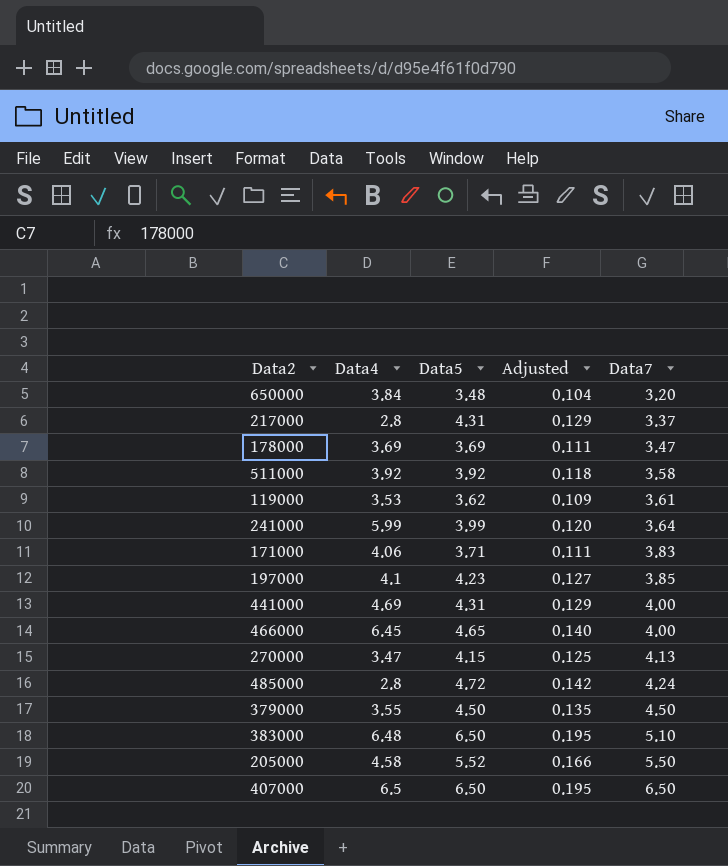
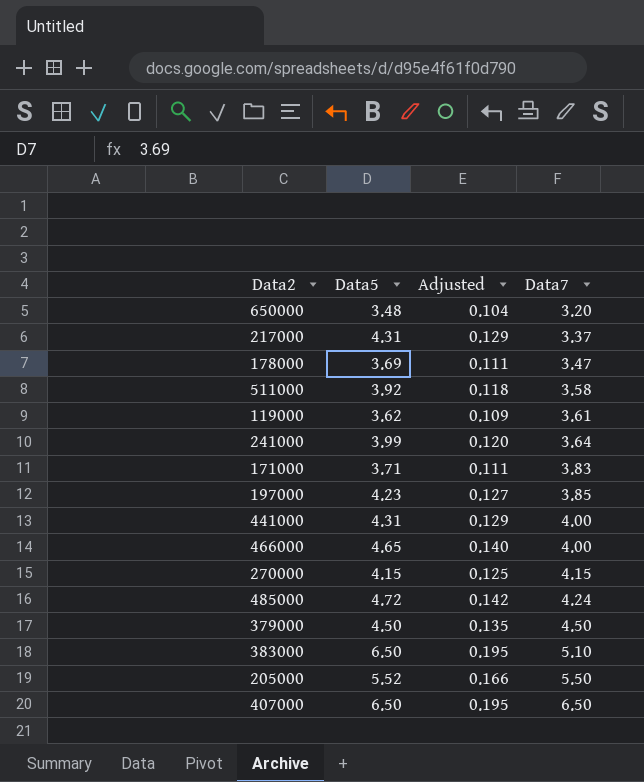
column Data4 | position: 2 -> none
270000 | Data7: 4.13 -> 4.15

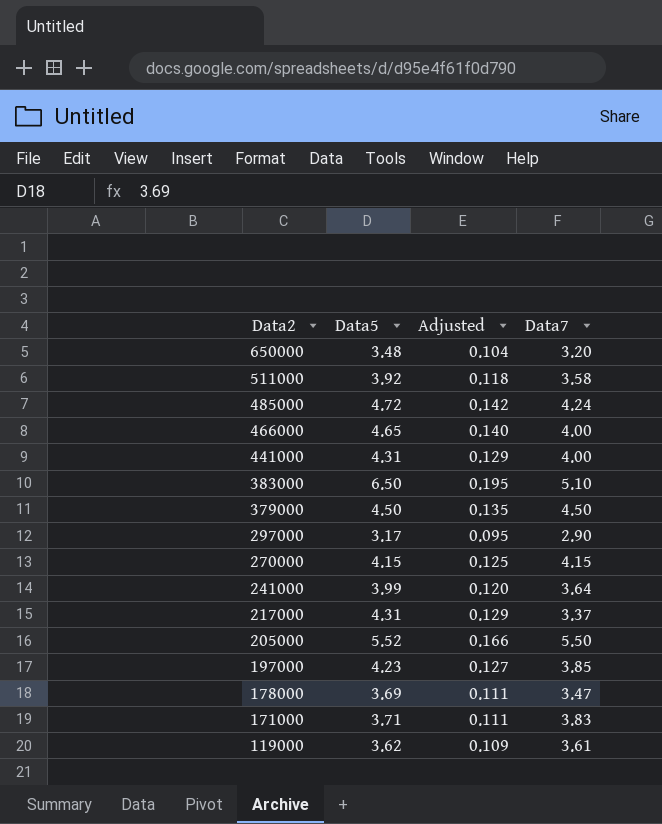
row order: Data7 ascending -> Data2 descending
row 407000: 6.50 | 0.195 | 6.50 -> none
row 297000: none -> 3.17 | 0.095 | 2.90

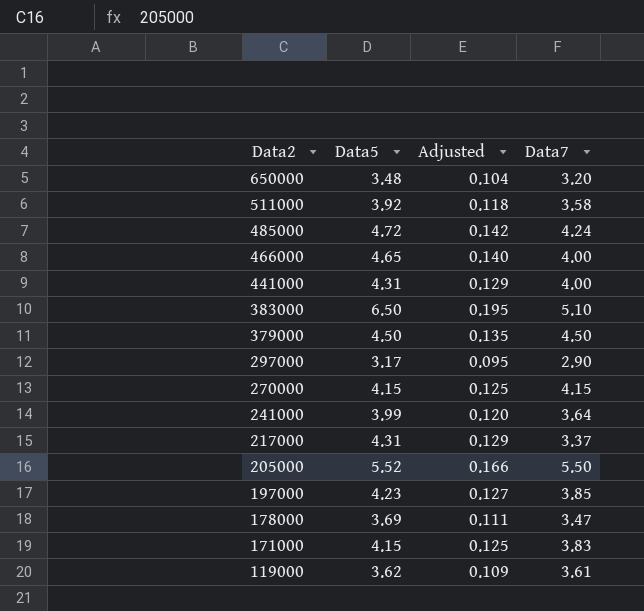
171000 | Data5: 3.71 -> 4.15
171000 | Adjusted: 0.111 -> 0.125

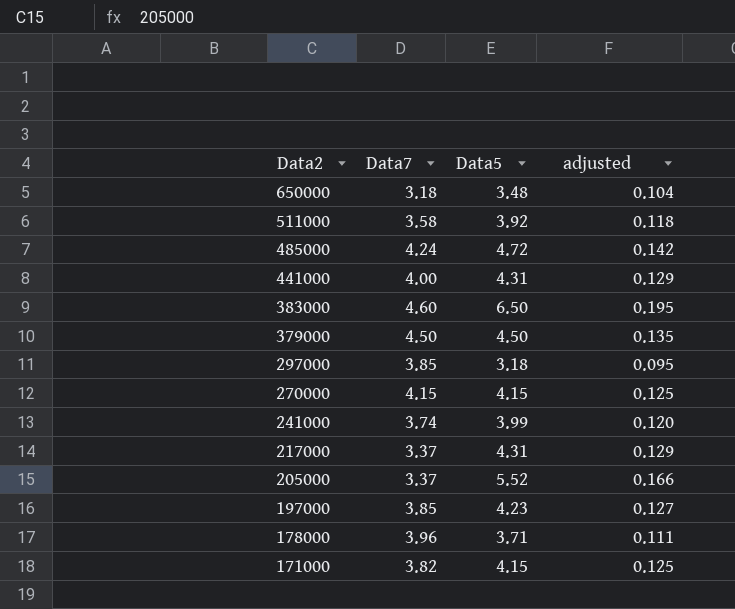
column Data7 | position: 4 -> 2
column name: Adjusted -> adjusted
row 466000: 4.65 | 0.140 | 4.00 -> none
row 119000: 3.62 | 0.109 | 3.61 -> none
650000 | Data7: 3.20 -> 3.18
383000 | Data7: 5.10 -> 4.60
297000 | Data7: 2.90 -> 3.85
297000 | Data5: 3.17 -> 3.18
241000 | Data7: 3.64 -> 3.74
205000 | Data7: 5.50 -> 3.37
178000 | Data7: 3.47 -> 3.96
178000 | Data5: 3.69 -> 3.71
171000 | Data7: 3.83 -> 3.82

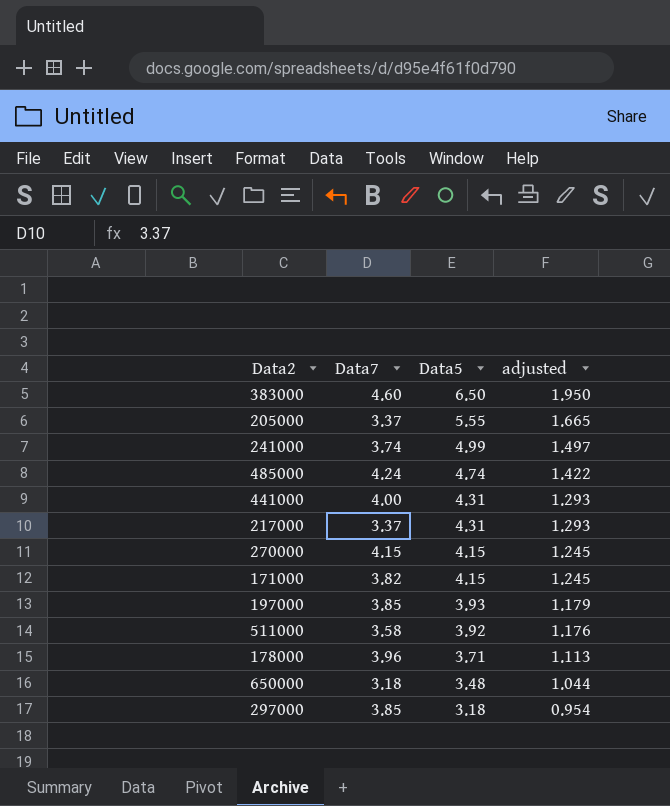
row order: Data2 descending -> Data5 descending
column adjusted | formula: [Data5] * 0.03 -> [Data5] * 0.3
row 379000: 4.50 | 4.50 | 0.135 -> none
205000 | Data5: 5.52 -> 5.55
241000 | Data5: 3.99 -> 4.99
485000 | Data5: 4.72 -> 4.74
197000 | Data5: 4.23 -> 3.93

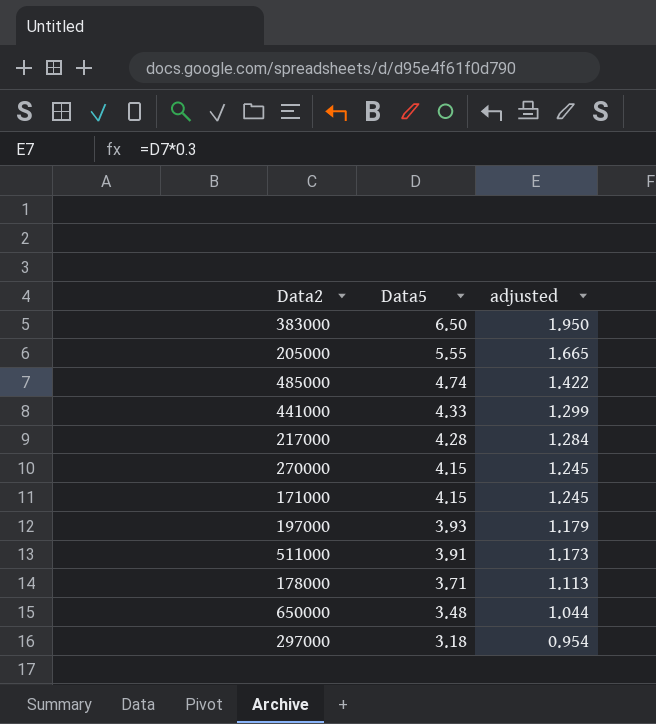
column Data7 | position: 2 -> none
row 241000: 3.74 | 4.99 | 1.497 -> none
441000 | Data5: 4.31 -> 4.33
441000 | adjusted: 1.293 -> 1.299
217000 | Data5: 4.31 -> 4.28
217000 | adjusted: 1.293 -> 1.284
511000 | Data5: 3.92 -> 3.91
511000 | adjusted: 1.176 -> 1.173

